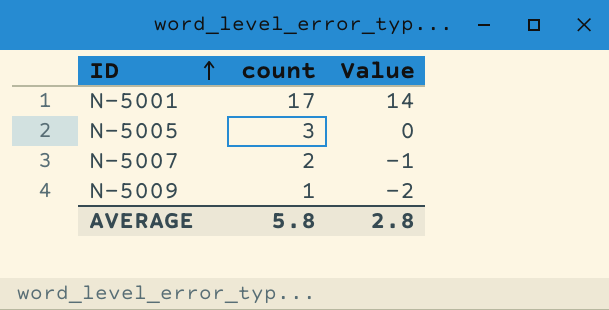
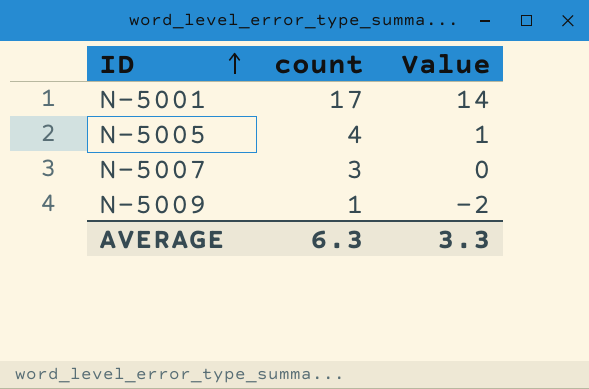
N-5005 | count: 3 -> 4
N-5005 | Value: 0 -> 1
N-5007 | count: 2 -> 3
N-5007 | Value: -1 -> 0
AVERAGE | count: 5.8 -> 6.3
AVERAGE | Value: 2.8 -> 3.3

